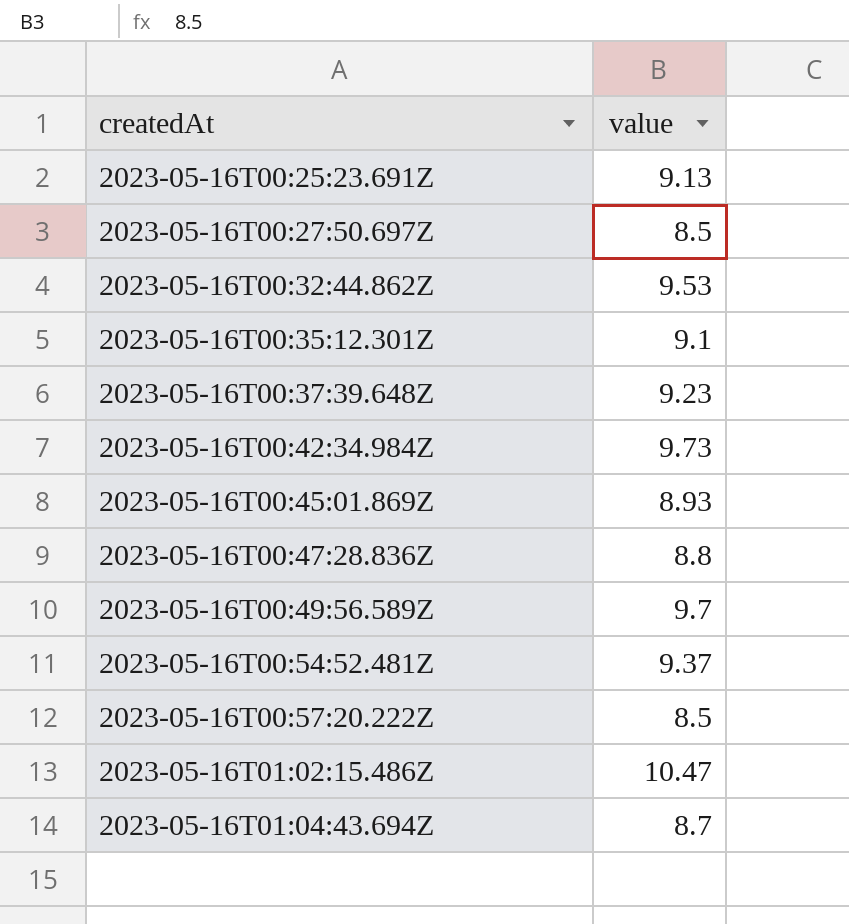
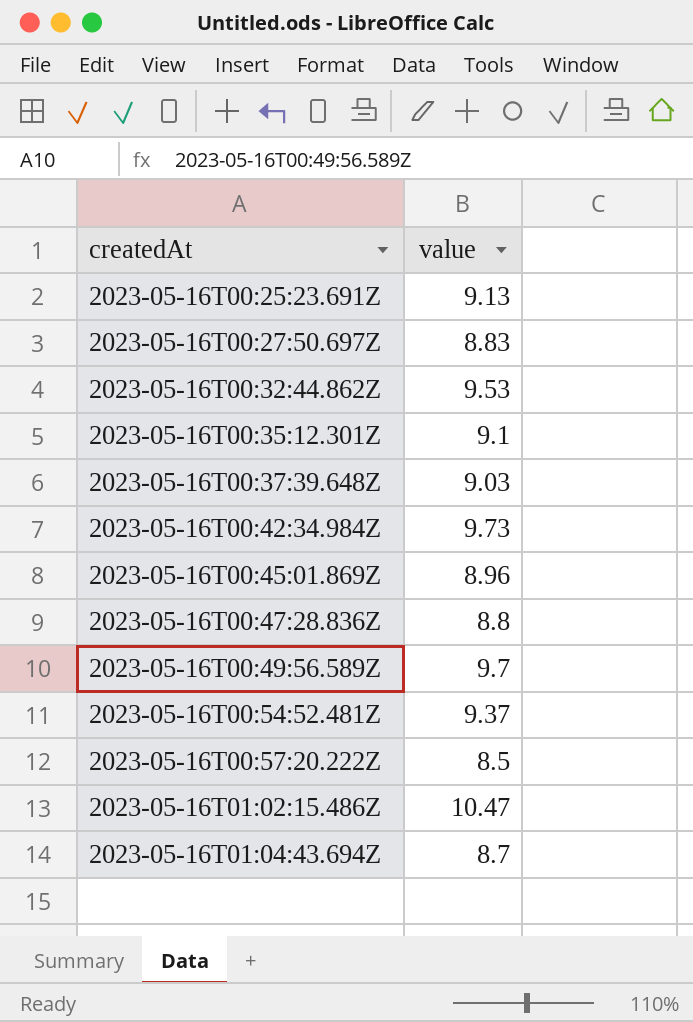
2023-05-16T00:27:50.697Z | value: 8.5 -> 8.83
2023-05-16T00:37:39.648Z | value: 9.23 -> 9.03
2023-05-16T00:45:01.869Z | value: 8.93 -> 8.96

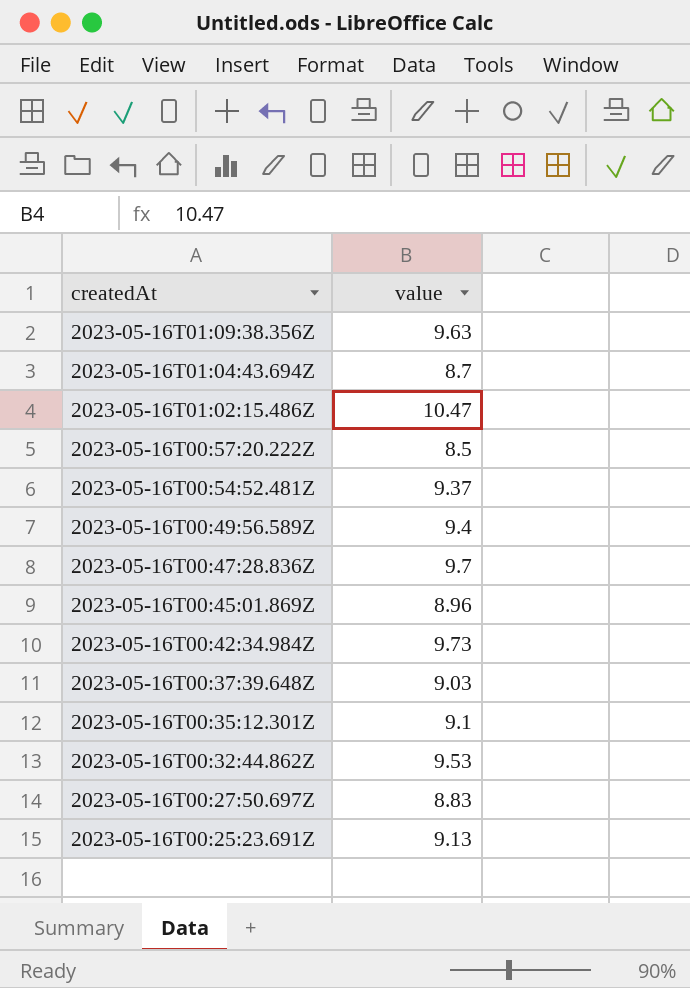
row order: createdAt ascending -> createdAt descending
row 2023-05-16T01:09:38.356Z: none -> 9.63
2023-05-16T00:49:56.589Z | value: 9.7 -> 9.4
2023-05-16T00:47:28.836Z | value: 8.8 -> 9.7

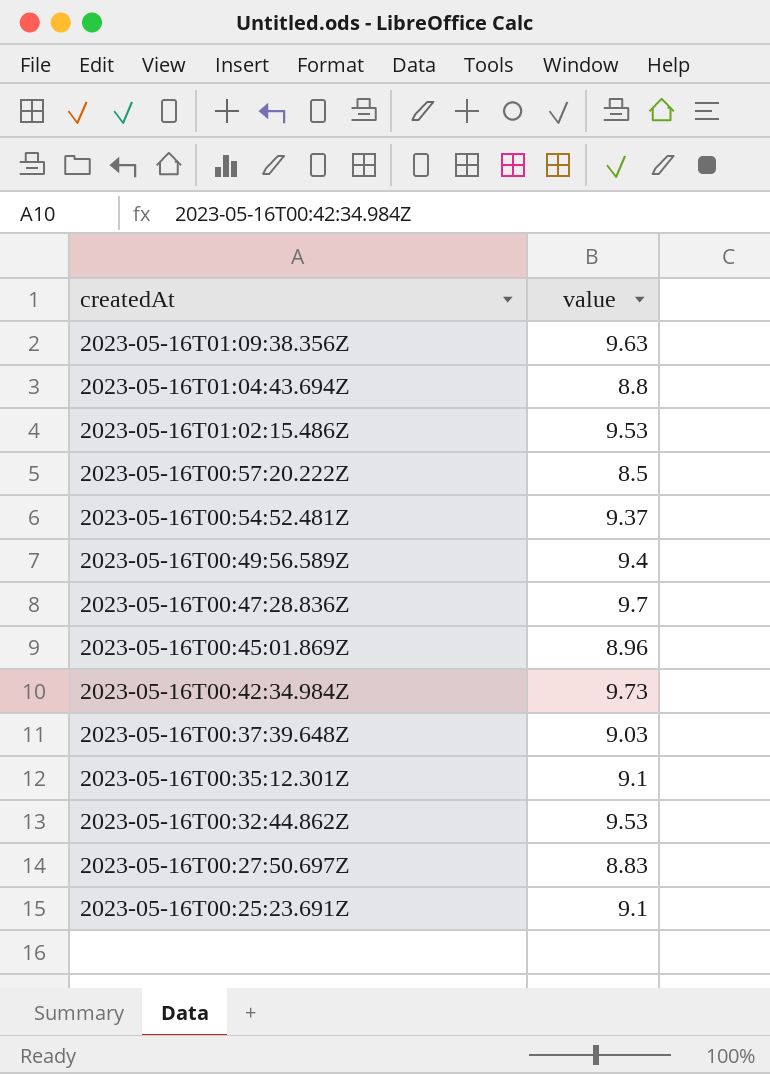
2023-05-16T01:04:43.694Z | value: 8.7 -> 8.8
2023-05-16T01:02:15.486Z | value: 10.47 -> 9.53
2023-05-16T00:25:23.691Z | value: 9.13 -> 9.1

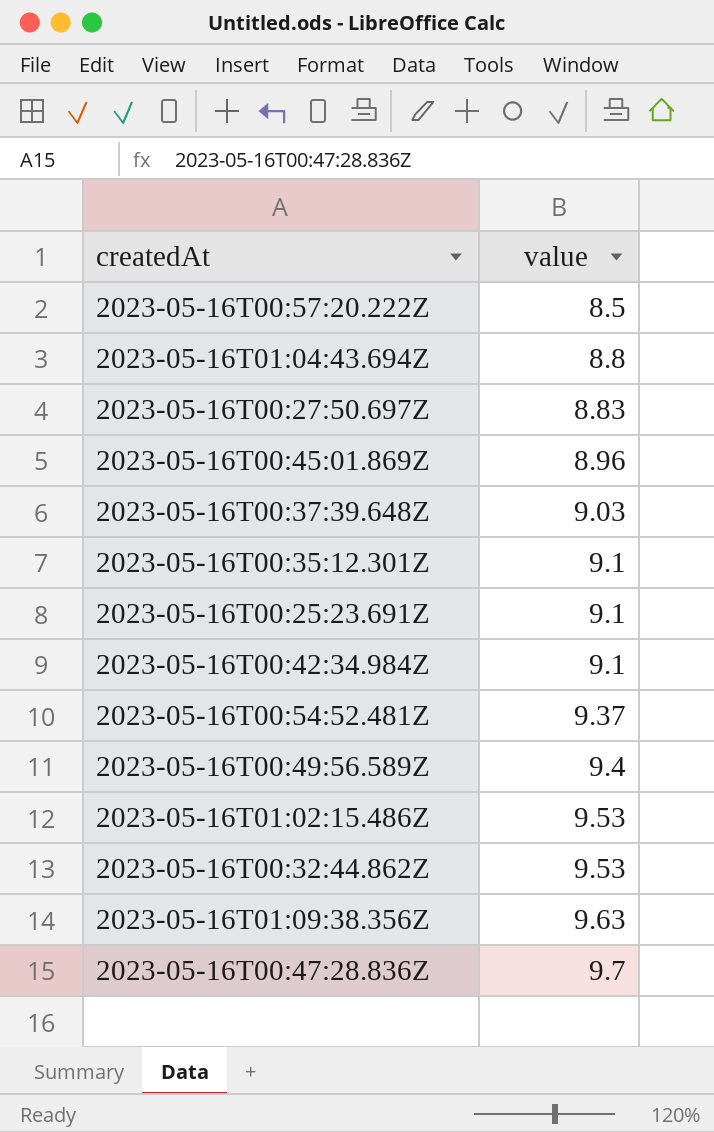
row order: createdAt descending -> value ascending
2023-05-16T00:42:34.984Z | value: 9.73 -> 9.1

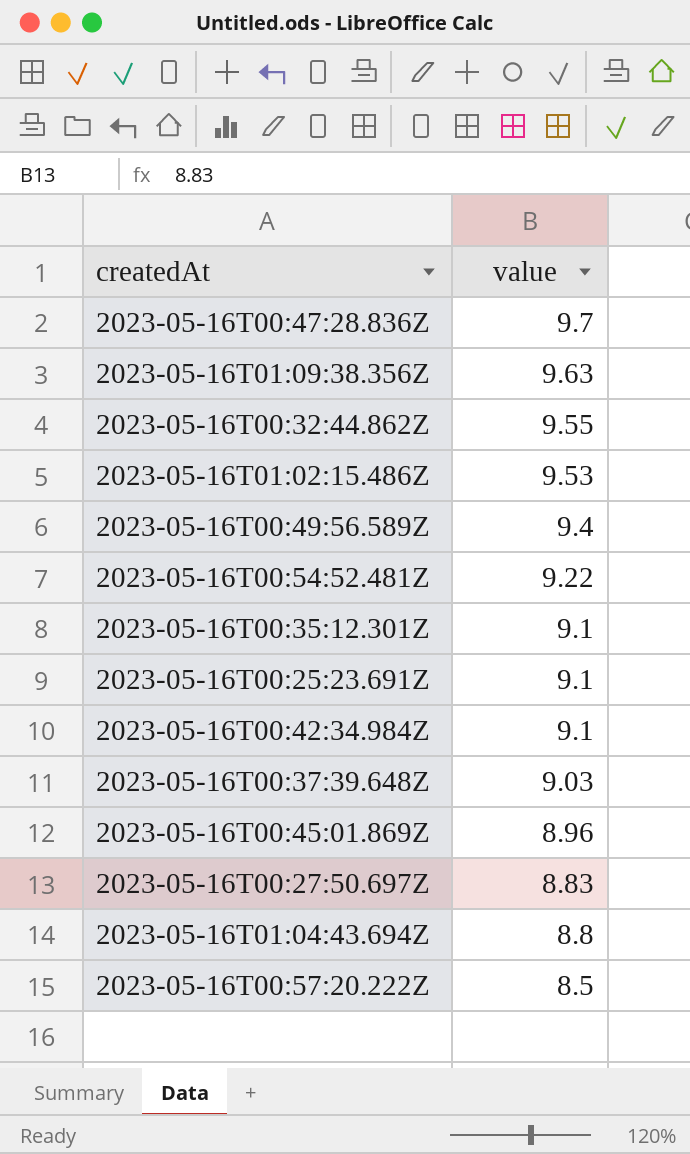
row order: value ascending -> value descending
2023-05-16T00:32:44.862Z | value: 9.53 -> 9.55
2023-05-16T00:54:52.481Z | value: 9.37 -> 9.22

